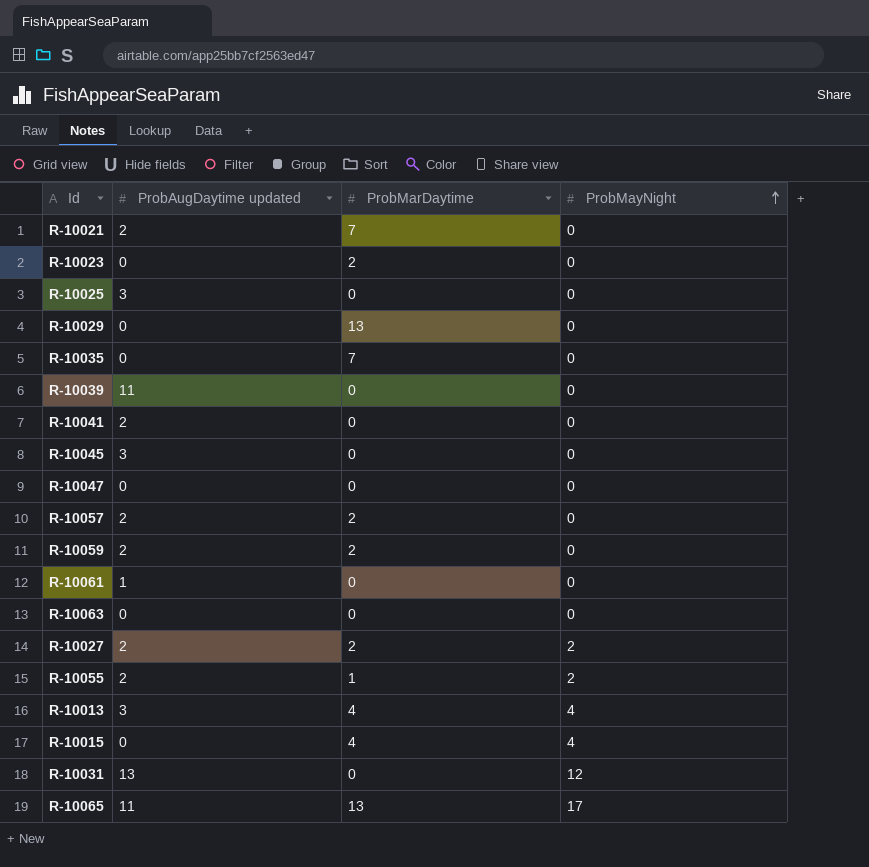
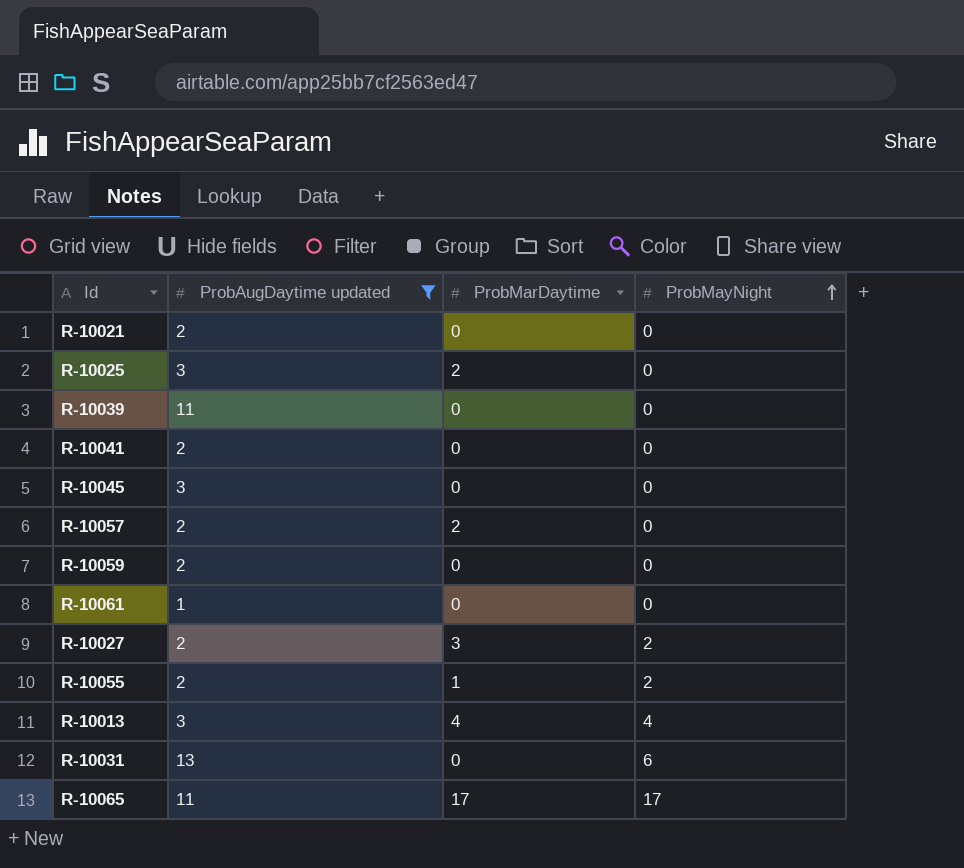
filter: none -> ProbAugDaytime updated != 0
R-10021 | ProbMarDaytime: 7 -> 0
R-10025 | ProbMarDaytime: 0 -> 2
R-10059 | ProbMarDaytime: 2 -> 0
R-10027 | ProbMarDaytime: 2 -> 3
R-10031 | ProbMayNight: 12 -> 6
R-10065 | ProbMarDaytime: 13 -> 17

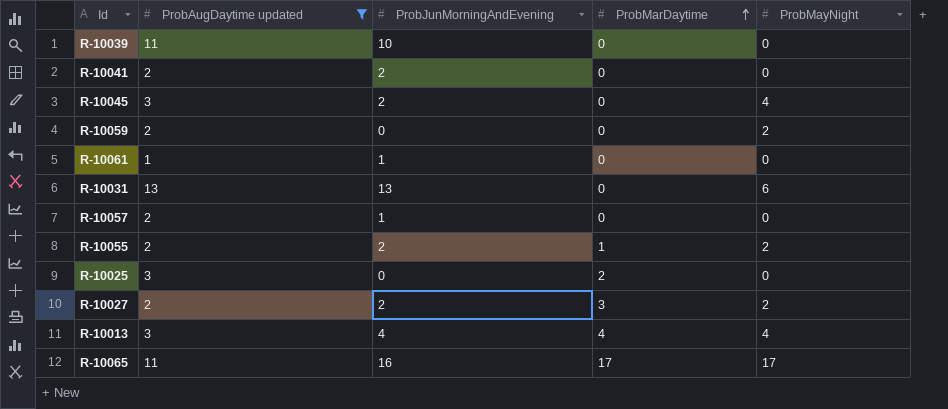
row order: ProbMayNight ascending -> ProbMarDaytime ascending
column ProbJunMorningAndEvening | position: none -> 3
row R-10021: 2 | 0 | 0 -> none
R-10045 | ProbMayNight: 0 -> 4
R-10059 | ProbMayNight: 0 -> 2
R-10057 | ProbMarDaytime: 2 -> 0

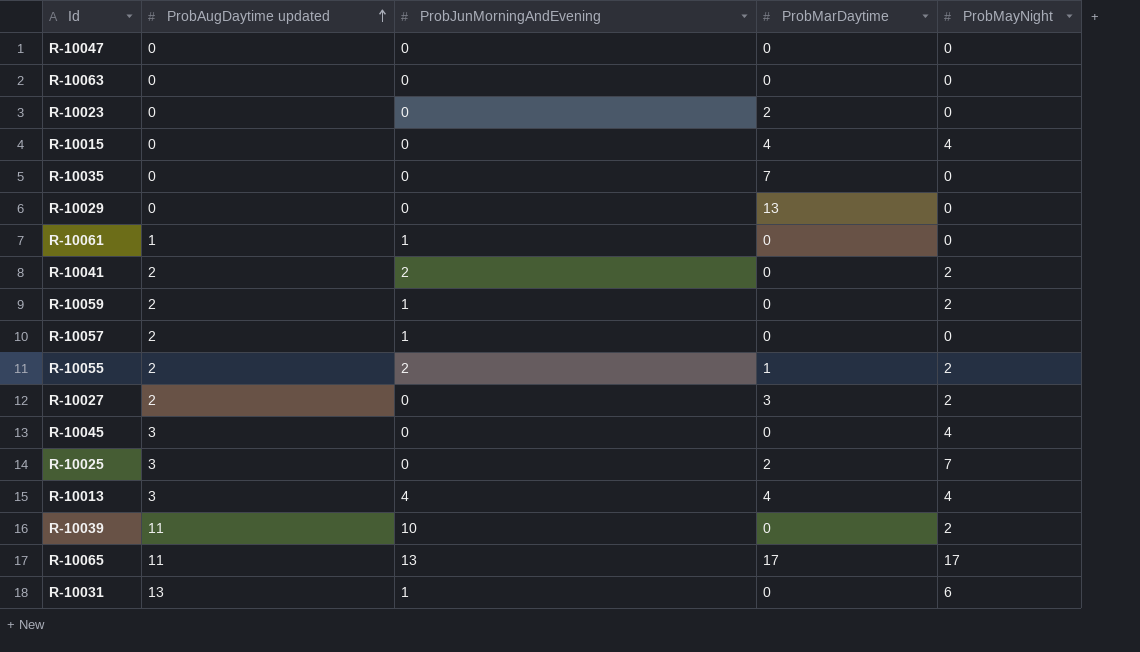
filter: ProbAugDaytime updated != 0 -> none
row order: ProbMarDaytime ascending -> ProbAugDaytime updated ascending
R-10041 | ProbMayNight: 0 -> 2
R-10059 | ProbJunMorningAndEvening: 0 -> 1
R-10027 | ProbJunMorningAndEvening: 2 -> 0
R-10045 | ProbJunMorningAndEvening: 2 -> 0
R-10025 | ProbMayNight: 0 -> 7
R-10039 | ProbMayNight: 0 -> 2
R-10065 | ProbJunMorningAndEvening: 16 -> 13
R-10031 | ProbJunMorningAndEvening: 13 -> 1

